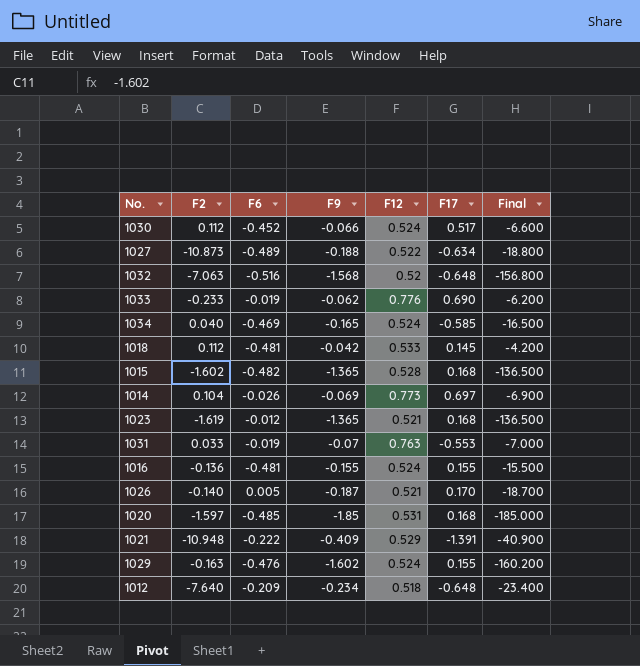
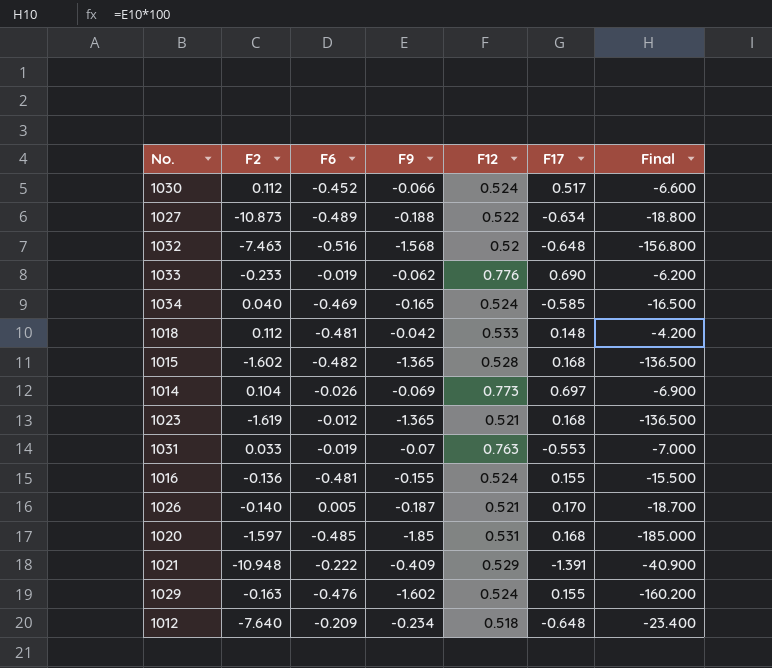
1032 | F2: -7.063 -> -7.463
1018 | F17: 0.145 -> 0.148

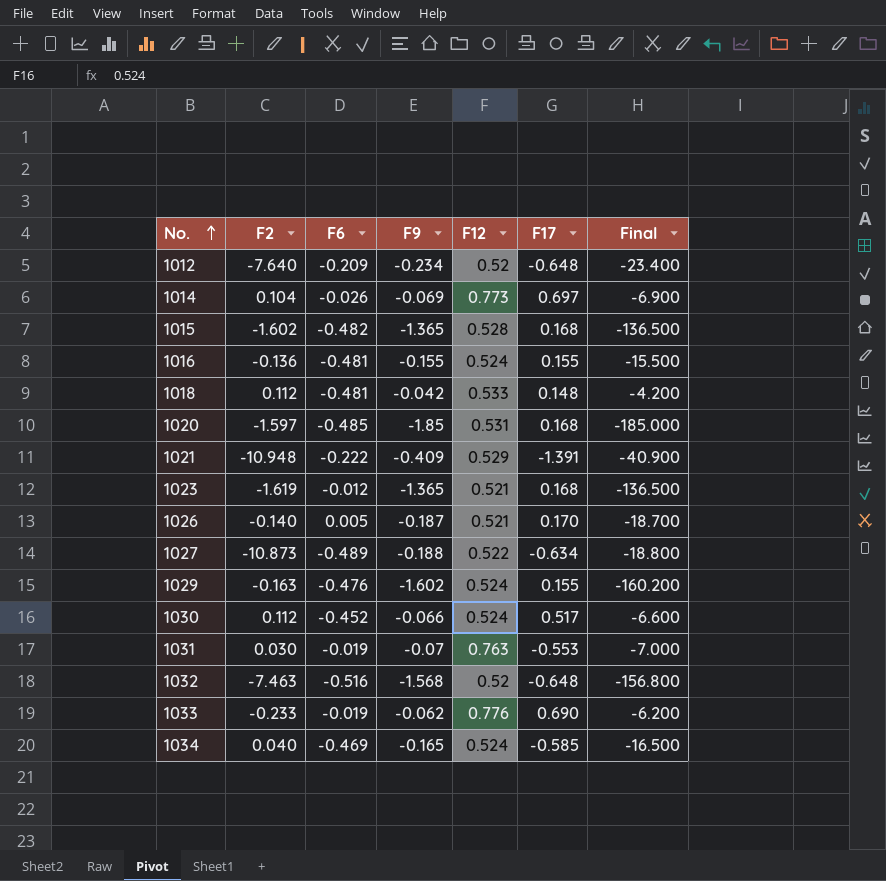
row order: none -> No. ascending
1012 | F12: 0.518 -> 0.52
1031 | F2: 0.033 -> 0.030

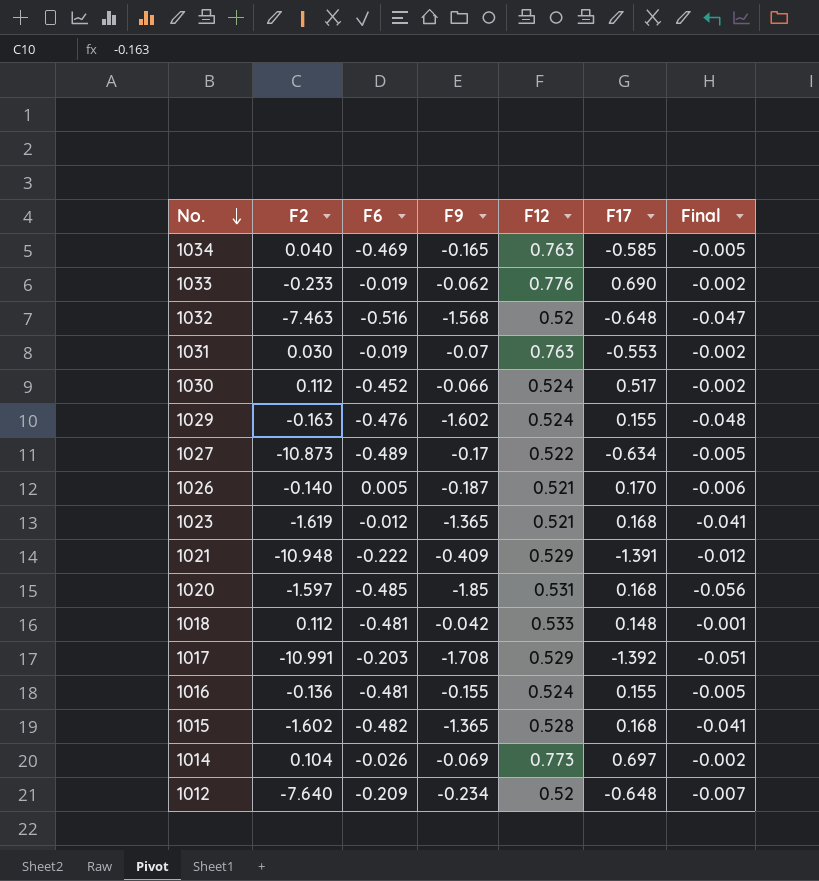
row order: No. ascending -> No. descending
column Final | formula: [F9] * 100 -> [F9] * 0.03
1034 | F12: 0.524 -> 0.763
1027 | F9: -0.188 -> -0.17
row 1017: none -> -10.991 | -0.203 | -1.708 | 0.529 | -1.392 | -0.051

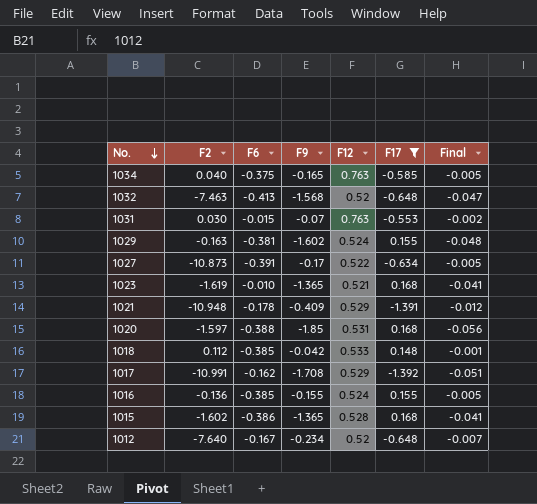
filter: none -> F17 <= 0.168
1034 | F6: -0.469 -> -0.375
1032 | F6: -0.516 -> -0.413
1031 | F6: -0.019 -> -0.015
1029 | F6: -0.476 -> -0.381
1027 | F6: -0.489 -> -0.391
1023 | F6: -0.012 -> -0.010
1021 | F6: -0.222 -> -0.178
1020 | F6: -0.485 -> -0.388
1018 | F6: -0.481 -> -0.385
1017 | F6: -0.203 -> -0.162
1016 | F6: -0.481 -> -0.385
1015 | F6: -0.482 -> -0.386
1012 | F6: -0.209 -> -0.167

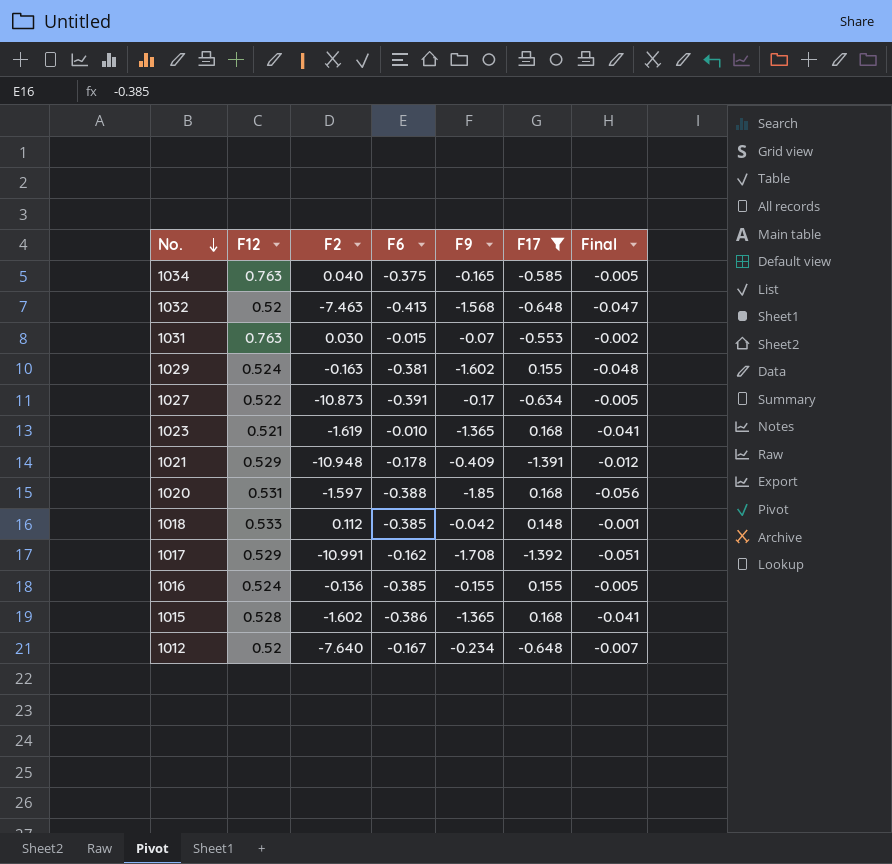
column F12 | position: 5 -> 2

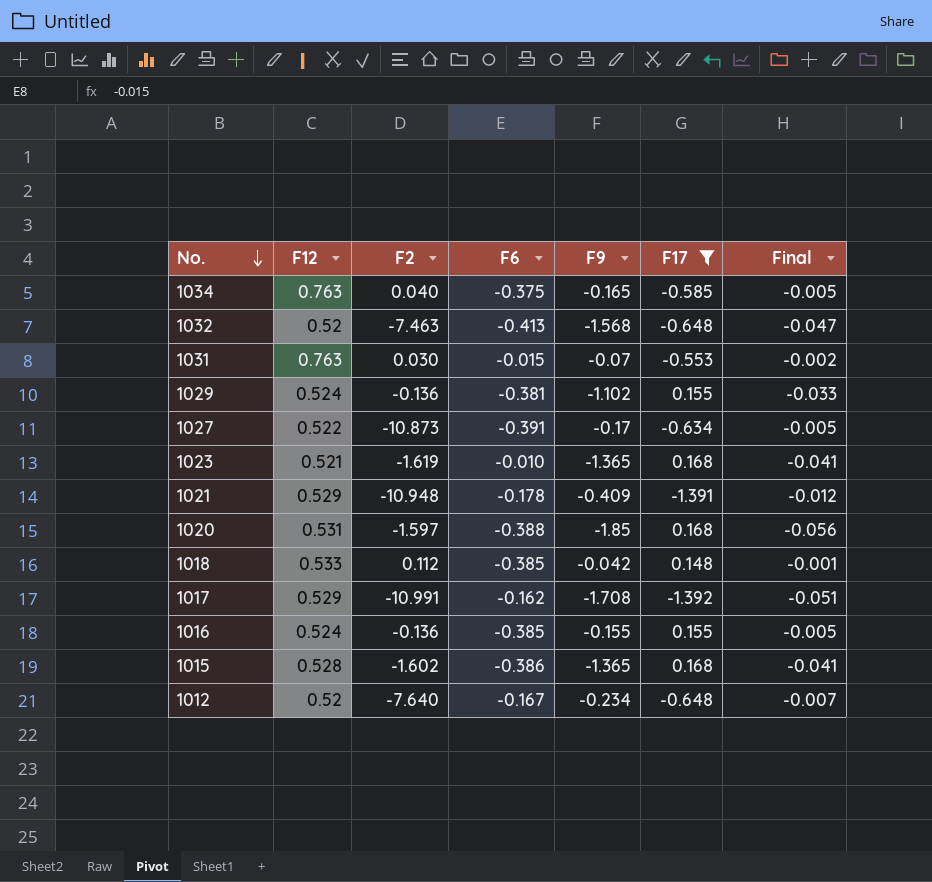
1029 | F2: -0.163 -> -0.136
1029 | F9: -1.602 -> -1.102
1029 | Final: -0.048 -> -0.033

